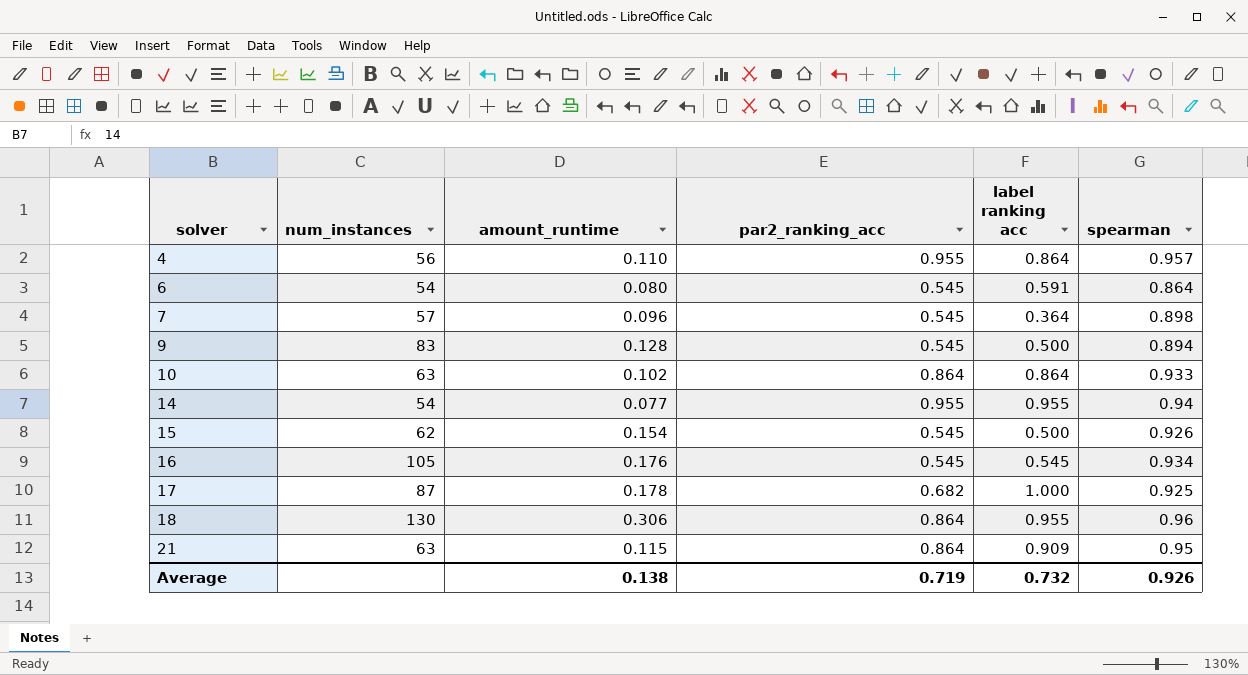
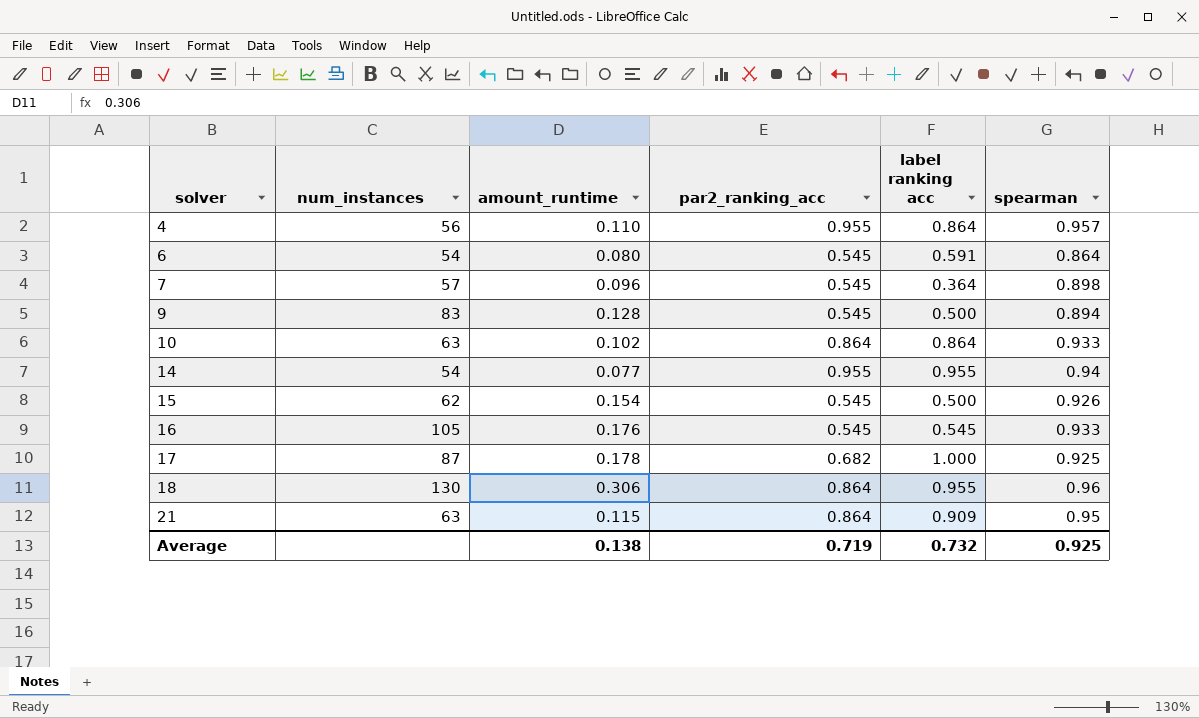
16 | spearman: 0.934 -> 0.933
Average | spearman: 0.926 -> 0.925

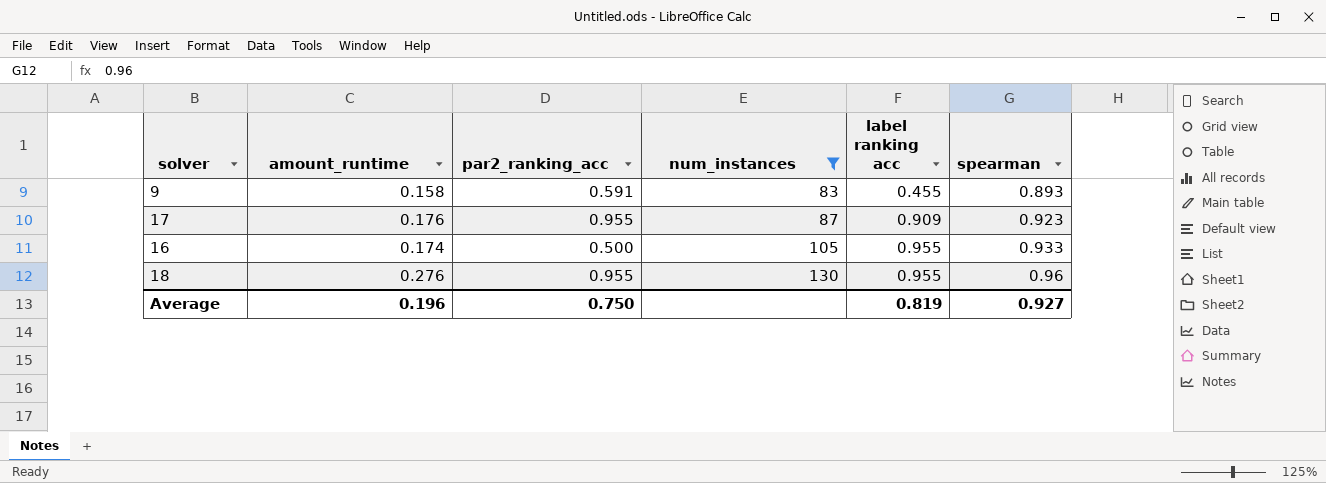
filter: none -> num_instances >= 83
row order: solver ascending -> num_instances ascending
column num_instances | position: 2 -> 4
9 | amount_runtime: 0.128 -> 0.158
9 | par2_ranking_acc: 0.545 -> 0.591
9 | label ranking acc: 0.500 -> 0.455
9 | spearman: 0.894 -> 0.893
17 | amount_runtime: 0.178 -> 0.176
17 | par2_ranking_acc: 0.682 -> 0.955
17 | label ranking acc: 1.000 -> 0.909
17 | spearman: 0.925 -> 0.923
16 | amount_runtime: 0.176 -> 0.174
16 | par2_ranking_acc: 0.545 -> 0.500
16 | label ranking acc: 0.545 -> 0.955
18 | amount_runtime: 0.306 -> 0.276
18 | par2_ranking_acc: 0.864 -> 0.955
Average | amount_runtime: 0.138 -> 0.196
Average | par2_ranking_acc: 0.719 -> 0.750
Average | label ranking acc: 0.732 -> 0.819
Average | spearman: 0.925 -> 0.927

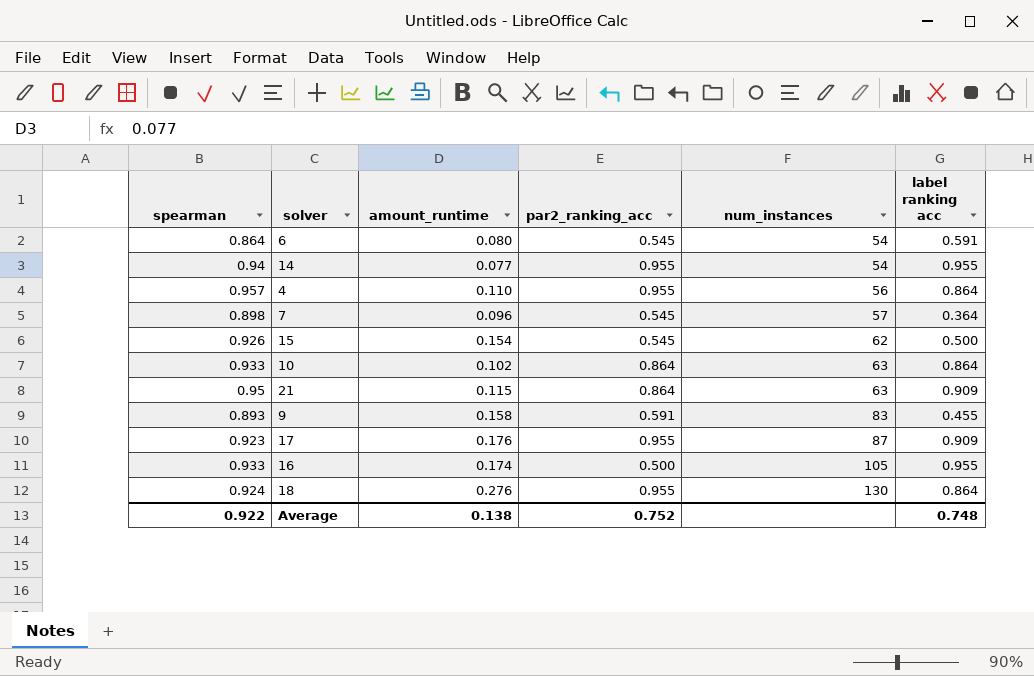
filter: num_instances >= 83 -> none
column spearman | position: 6 -> 1
18 | spearman: 0.96 -> 0.924
18 | label ranking acc: 0.955 -> 0.864
Average | spearman: 0.927 -> 0.922
Average | amount_runtime: 0.196 -> 0.138
Average | par2_ranking_acc: 0.750 -> 0.752
Average | label ranking acc: 0.819 -> 0.748

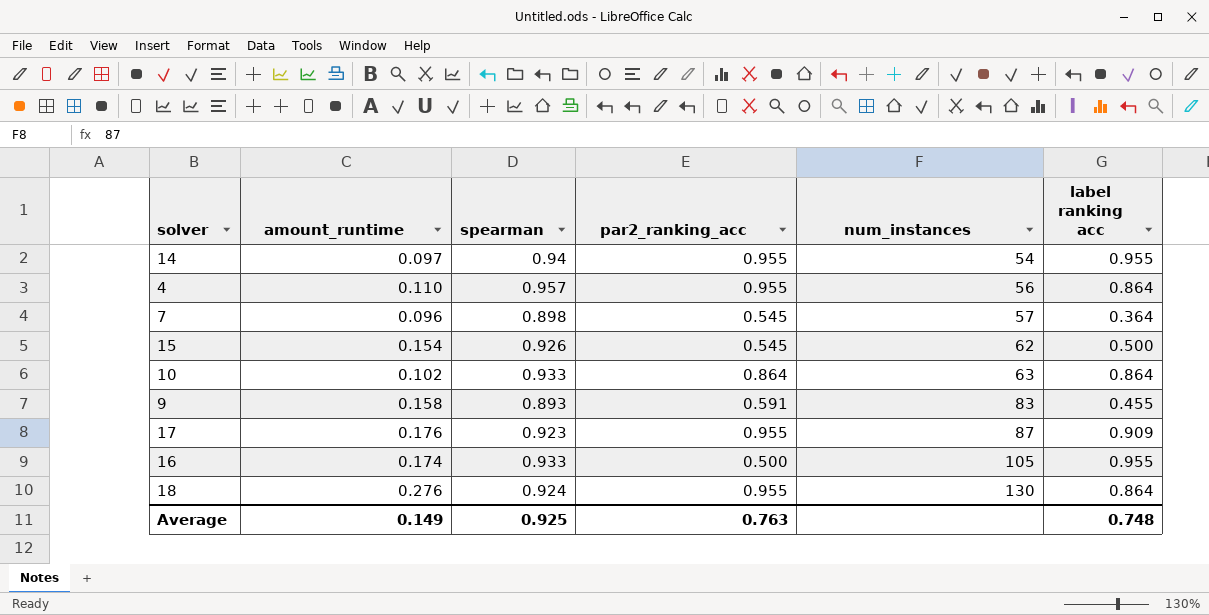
column spearman | position: 1 -> 3
row 6: 0.864 | 0.080 | 0.545 | 54 | 0.591 -> none
row 21: 0.95 | 0.115 | 0.864 | 63 | 0.909 -> none
14 | amount_runtime: 0.077 -> 0.097
Average | amount_runtime: 0.138 -> 0.149
Average | spearman: 0.922 -> 0.925
Average | par2_ranking_acc: 0.752 -> 0.763

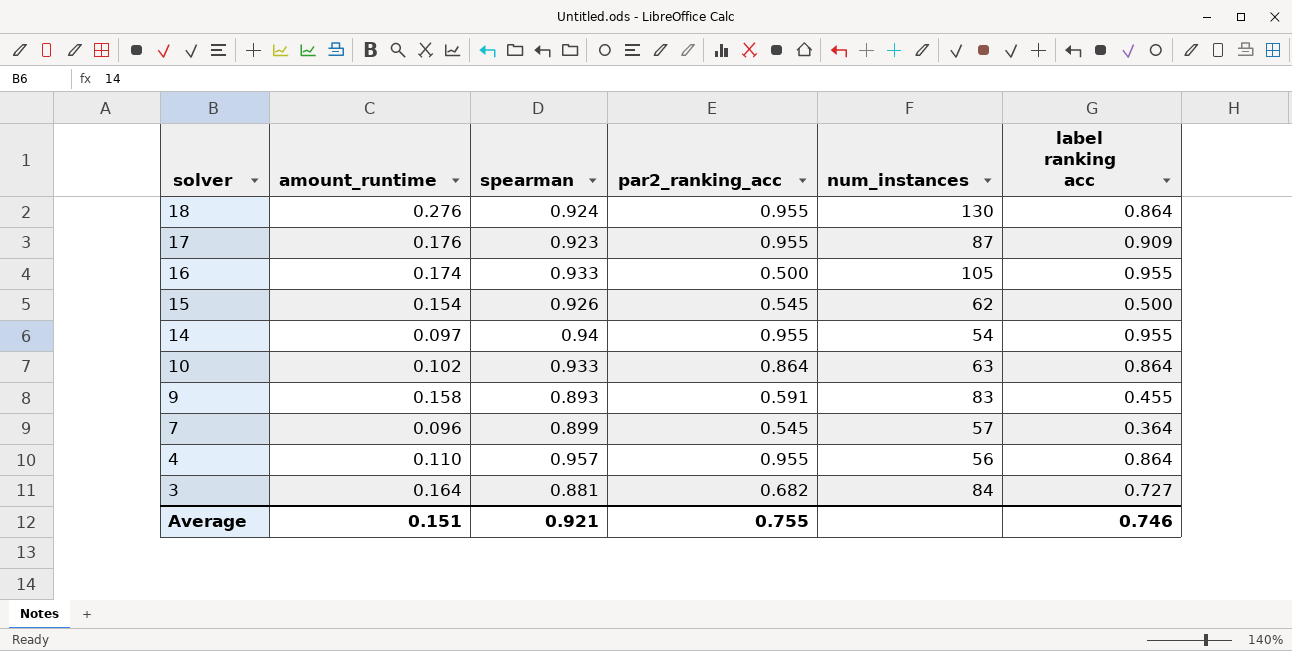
row order: num_instances ascending -> solver descending
7 | spearman: 0.898 -> 0.899
row 3: none -> 0.164 | 0.881 | 0.682 | 84 | 0.727
Average | amount_runtime: 0.149 -> 0.151
Average | spearman: 0.925 -> 0.921
Average | par2_ranking_acc: 0.763 -> 0.755
Average | label ranking acc: 0.748 -> 0.746

